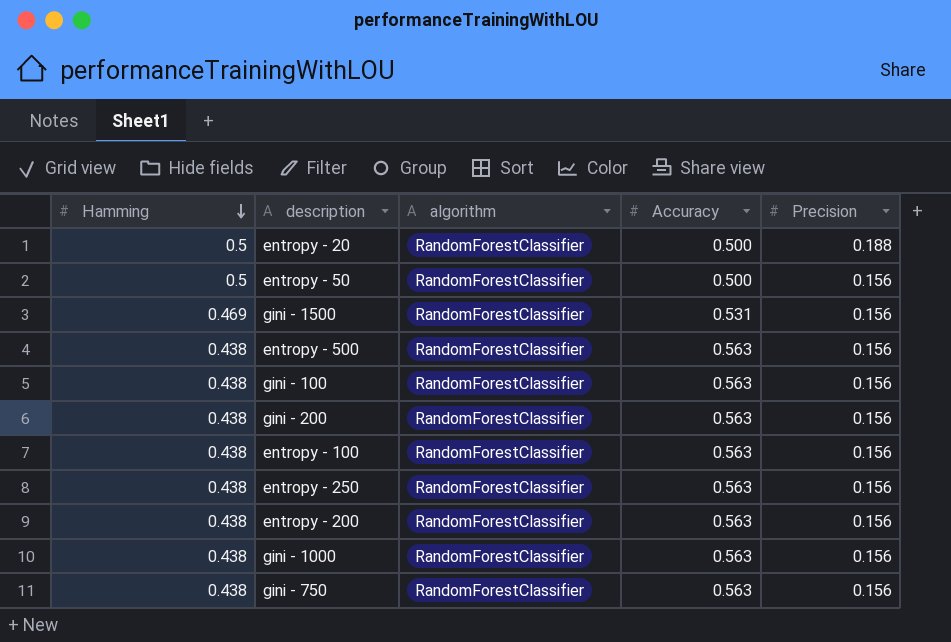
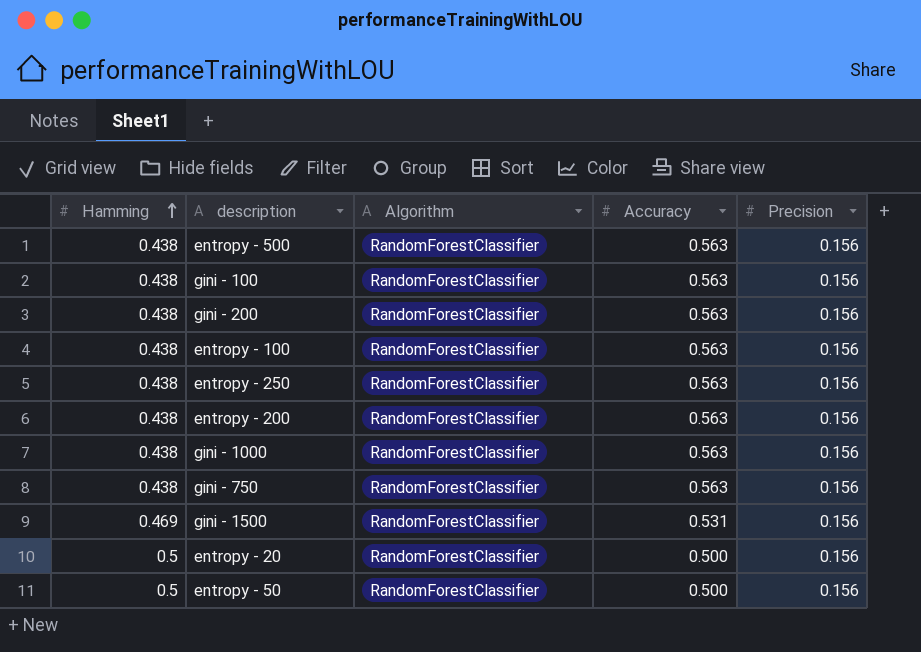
row order: Hamming descending -> Hamming ascending
column name: algorithm -> Algorithm
entropy - 20 | Precision: 0.188 -> 0.156

